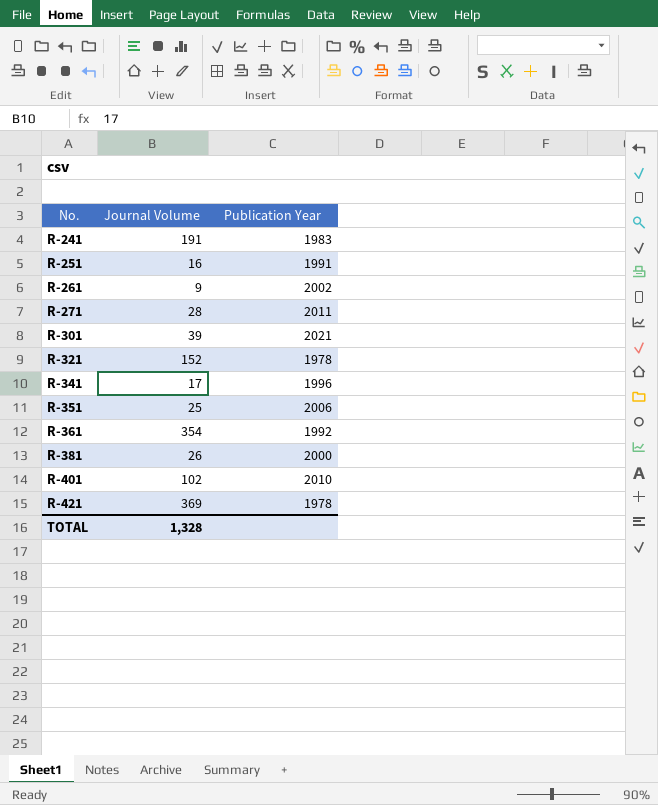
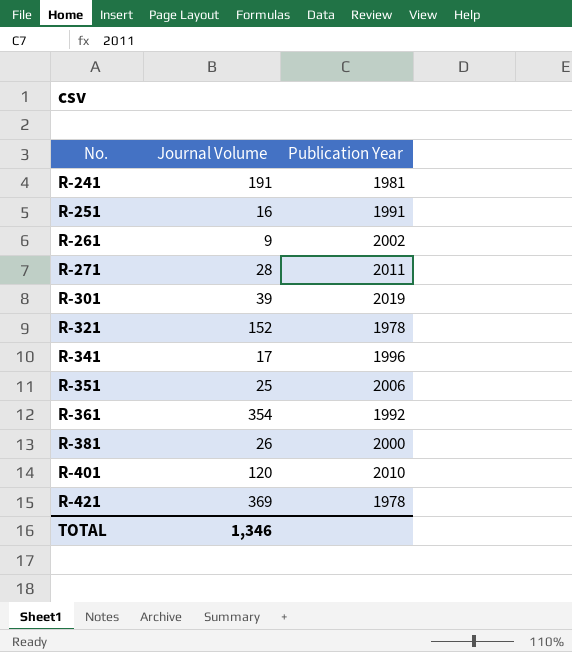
R-241 | Publication Year: 1983 -> 1981
R-301 | Publication Year: 2021 -> 2019
R-401 | Journal Volume: 102 -> 120
TOTAL | Journal Volume: 1,328 -> 1,346

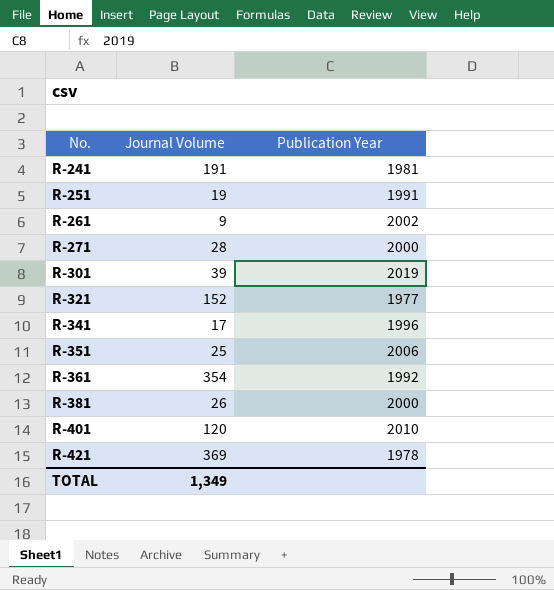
R-251 | Journal Volume: 16 -> 19
R-271 | Publication Year: 2011 -> 2000
R-321 | Publication Year: 1978 -> 1977
TOTAL | Journal Volume: 1,346 -> 1,349

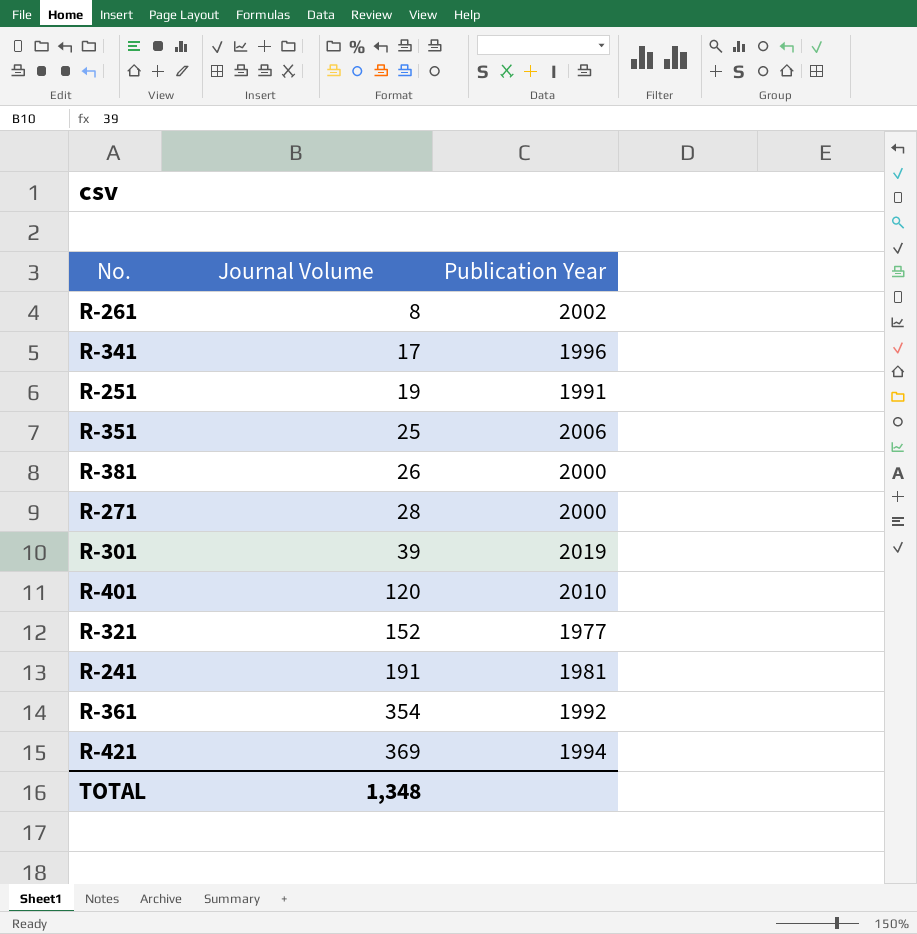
row order: No. ascending -> Journal Volume ascending
R-261 | Journal Volume: 9 -> 8
R-421 | Publication Year: 1978 -> 1994
TOTAL | Journal Volume: 1,349 -> 1,348

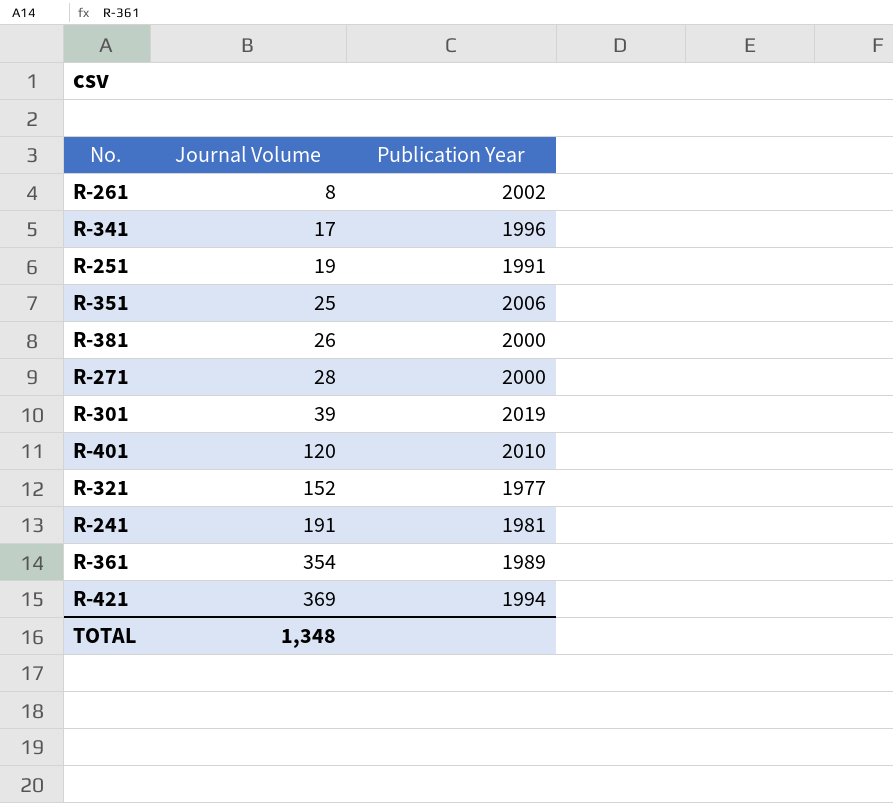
R-361 | Publication Year: 1992 -> 1989

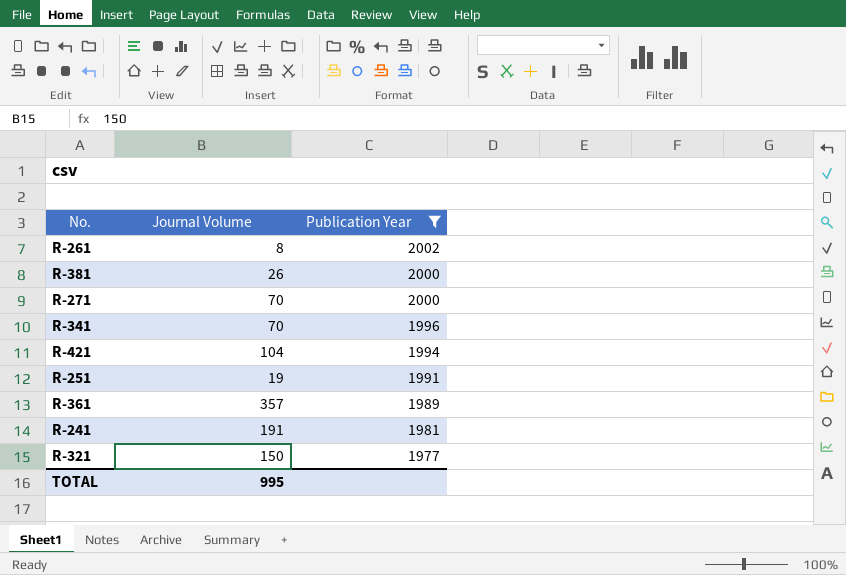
filter: none -> Publication Year <= 2002
row order: Journal Volume ascending -> Publication Year descending
R-271 | Journal Volume: 28 -> 70
R-341 | Journal Volume: 17 -> 70
R-421 | Journal Volume: 369 -> 104
R-361 | Journal Volume: 354 -> 357
R-321 | Journal Volume: 152 -> 150
TOTAL | Journal Volume: 1,348 -> 995

